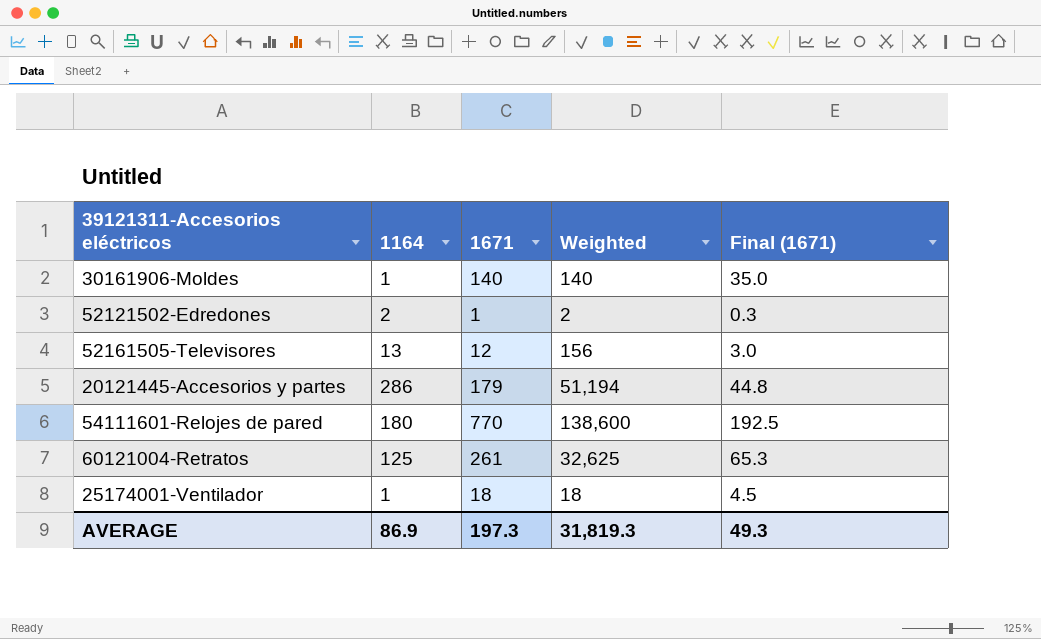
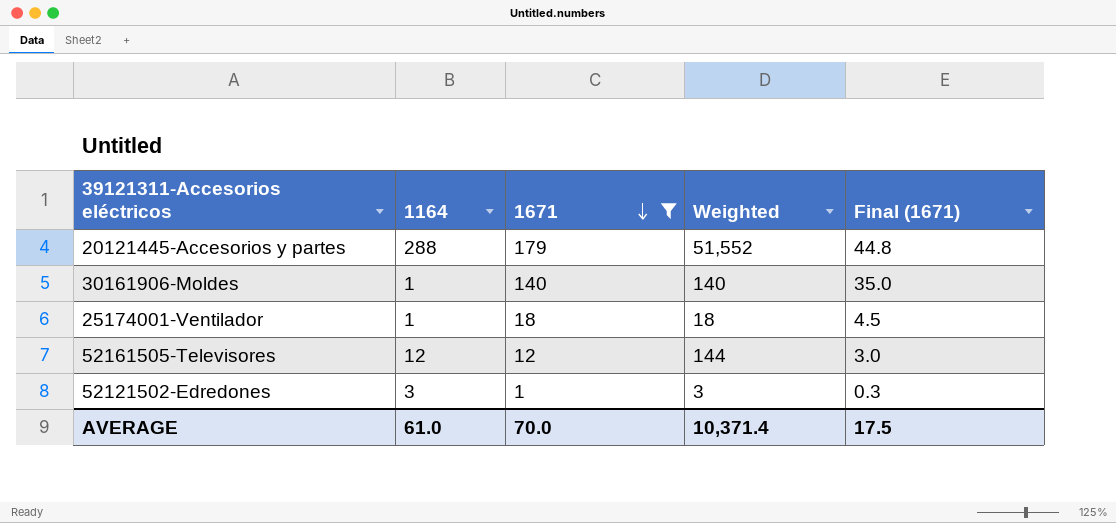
filter: none -> 1671 <= 179
row order: none -> 1671 descending
20121445-Accesorios y partes | 1164: 286 -> 288
20121445-Accesorios y partes | Weighted: 51,194 -> 51,552
52161505-Televisores | 1164: 13 -> 12
52161505-Televisores | Weighted: 156 -> 144
52121502-Edredones | 1164: 2 -> 3
52121502-Edredones | Weighted: 2 -> 3
AVERAGE | 1164: 86.9 -> 61.0
AVERAGE | 1671: 197.3 -> 70.0
AVERAGE | Weighted: 31,819.3 -> 10,371.4
AVERAGE | Final (1671): 49.3 -> 17.5

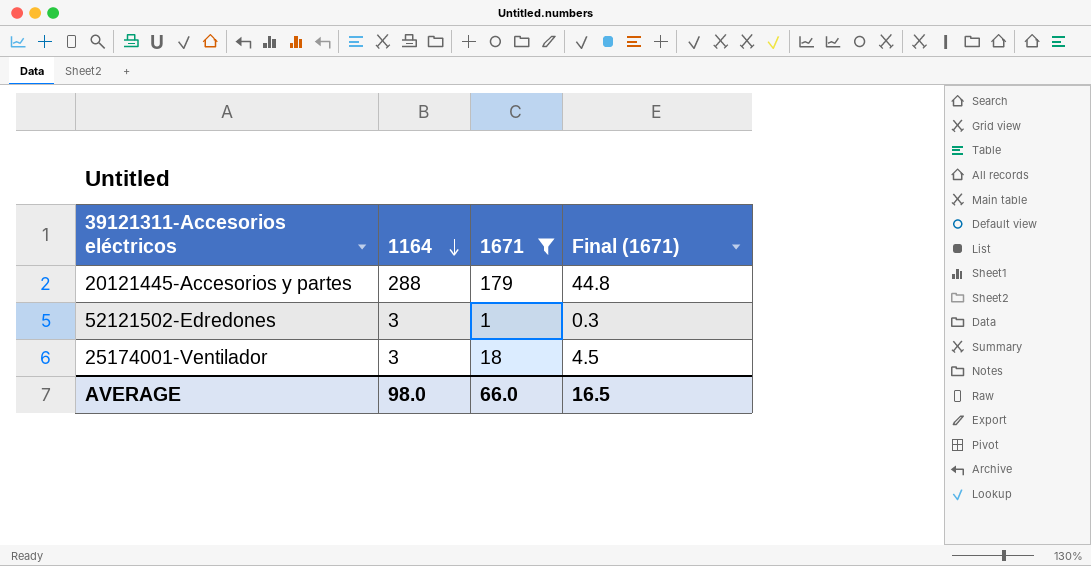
row order: 1671 descending -> 1164 descending
column Weighted | formula: [1164] * [1671] -> none
row 30161906-Moldes: 1 | 140 | 140 | 35.0 -> none
row 52161505-Televisores: 12 | 12 | 144 | 3.0 -> none
25174001-Ventilador | 1164: 1 -> 3
AVERAGE | 1164: 61.0 -> 98.0
AVERAGE | 1671: 70.0 -> 66.0
AVERAGE | Final (1671): 17.5 -> 16.5

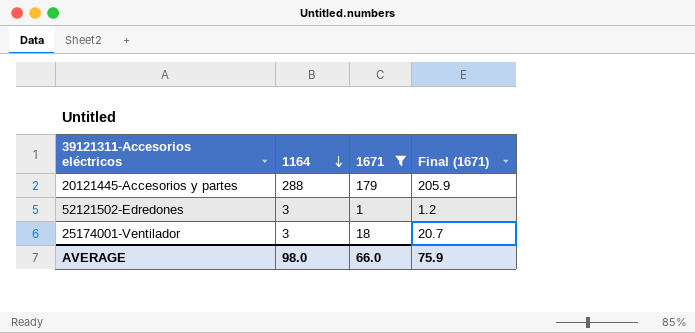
column Final (1671) | formula: [1671] * 0.25 -> [1671] * 1.15
AVERAGE | Final (1671): 16.5 -> 75.9

